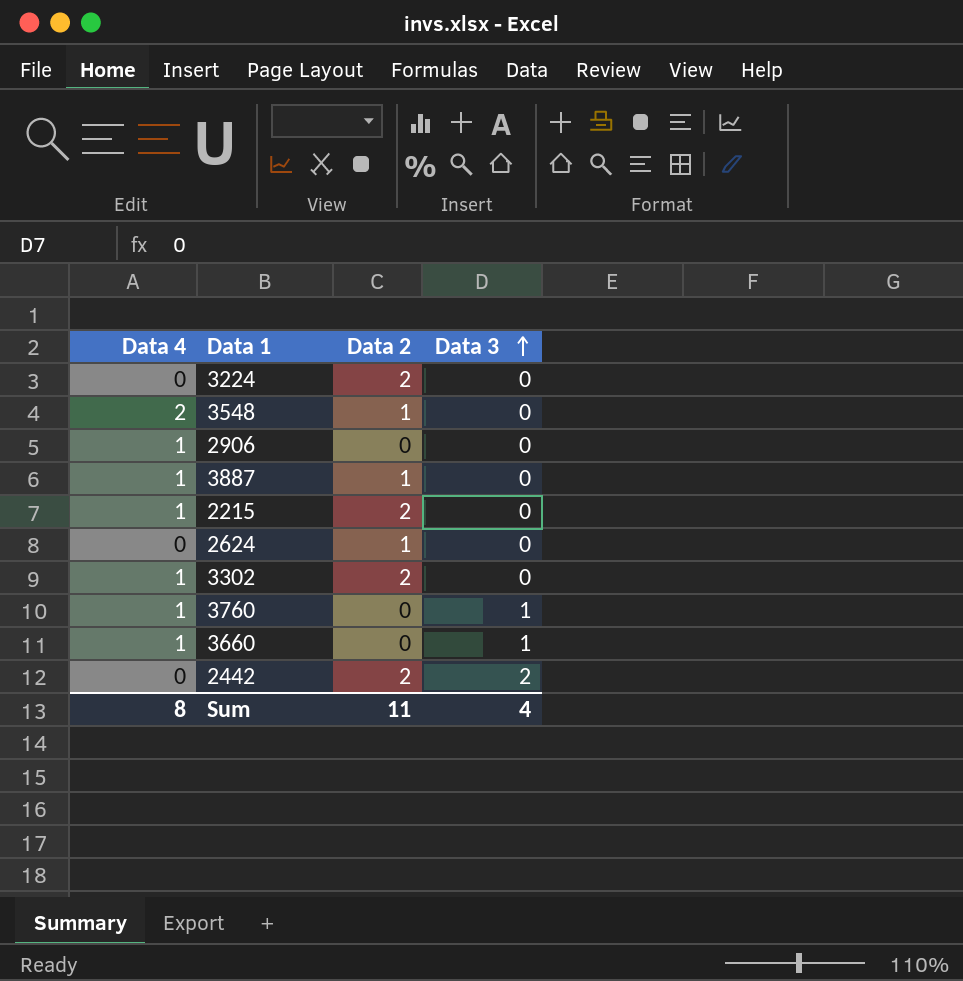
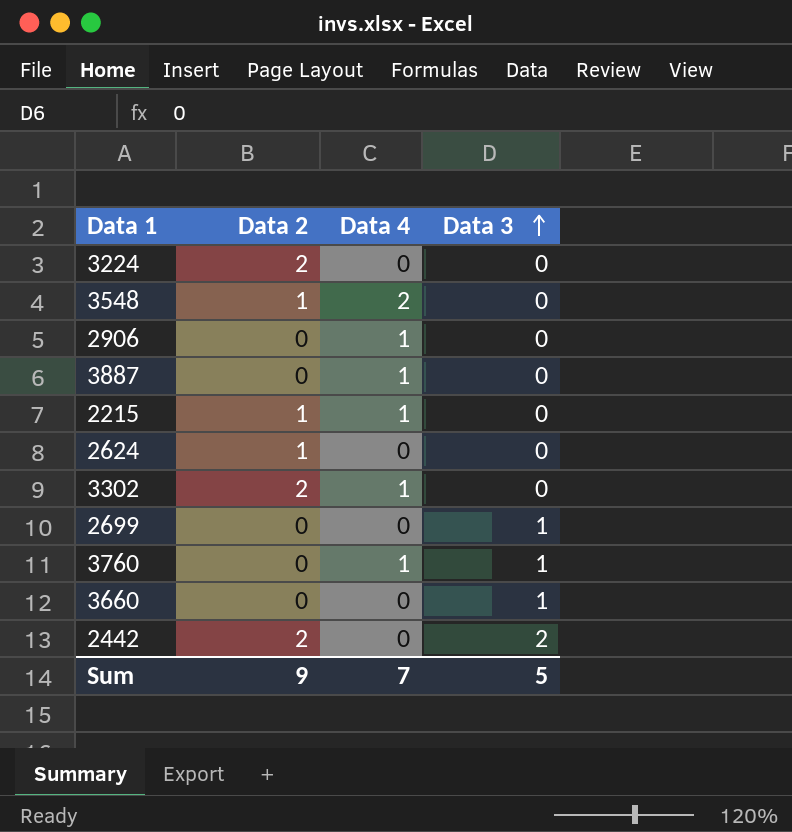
column Data 4 | position: 1 -> 3
3887 | Data 2: 1 -> 0
2215 | Data 2: 2 -> 1
row 2699: none -> 0 | 0 | 1
3660 | Data 4: 1 -> 0
Sum | Data 2: 11 -> 9
Sum | Data 4: 8 -> 7
Sum | Data 3: 4 -> 5

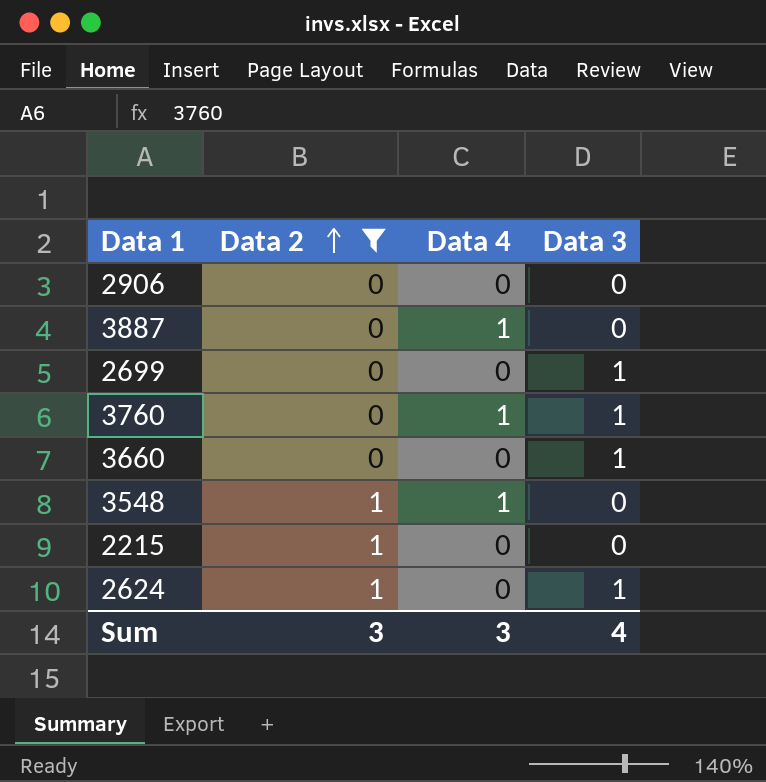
filter: none -> Data 2 != 2
row order: Data 3 ascending -> Data 2 ascending
2906 | Data 4: 1 -> 0
3548 | Data 4: 2 -> 1
2215 | Data 4: 1 -> 0
2624 | Data 3: 0 -> 1
Sum | Data 2: 9 -> 3
Sum | Data 4: 7 -> 3
Sum | Data 3: 5 -> 4

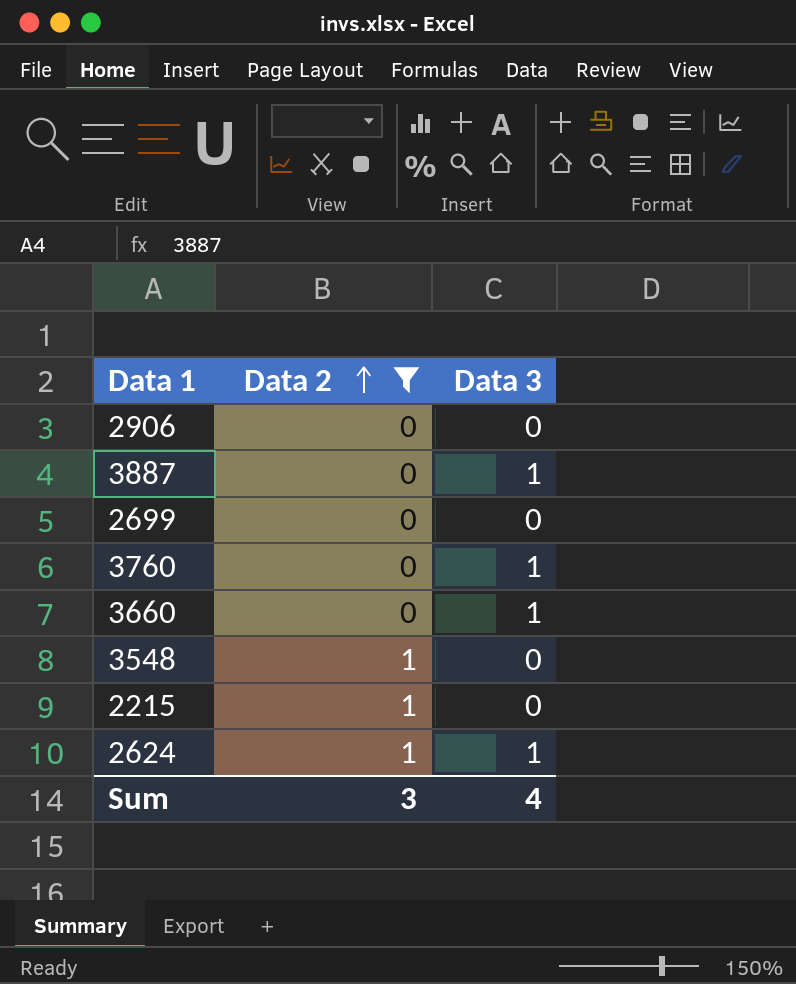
column Data 4 | position: 3 -> none
3887 | Data 3: 0 -> 1
2699 | Data 3: 1 -> 0

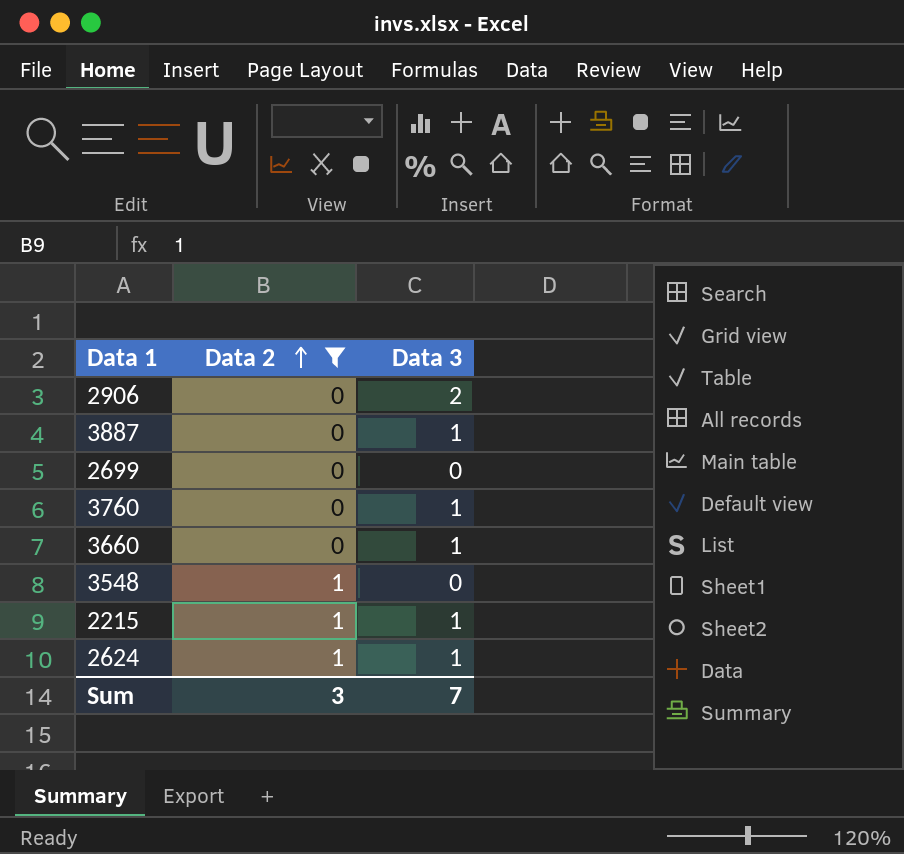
2906 | Data 3: 0 -> 2
2215 | Data 3: 0 -> 1
Sum | Data 3: 4 -> 7

